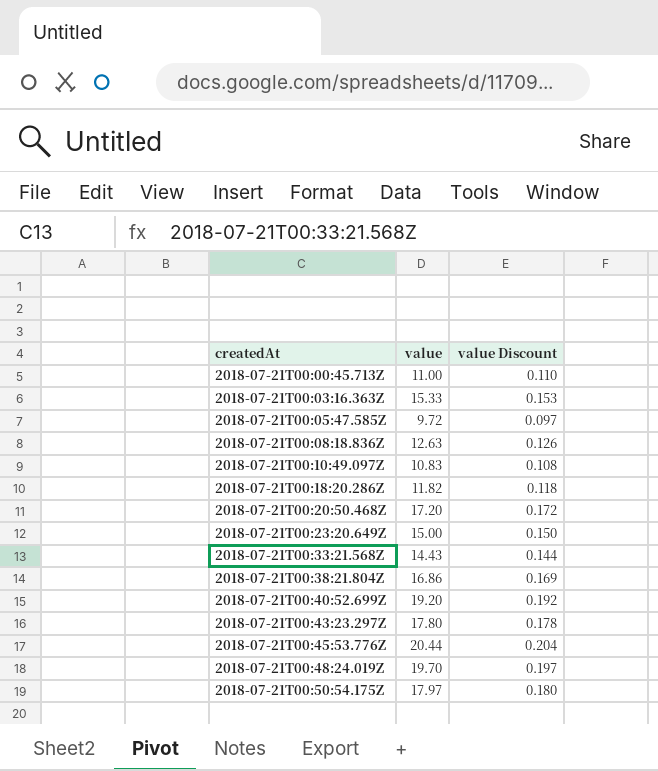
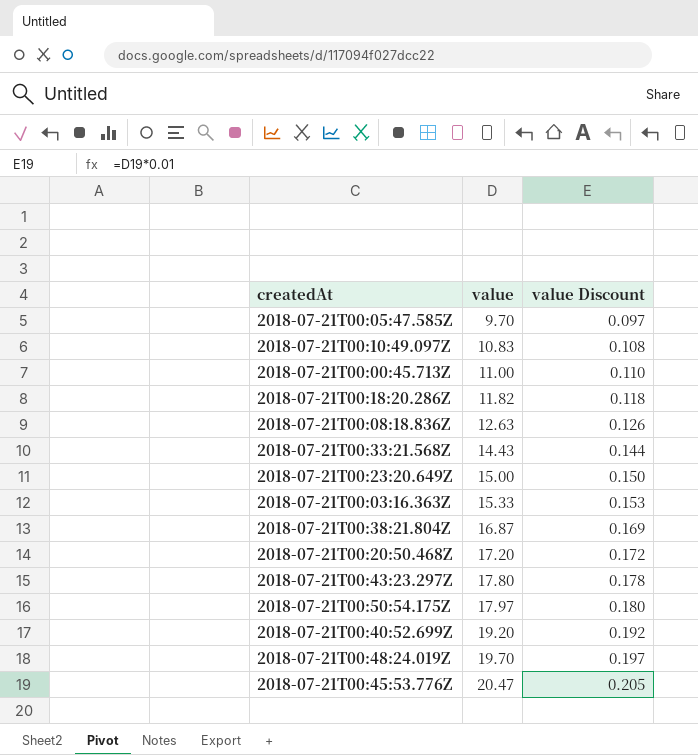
row order: createdAt ascending -> value ascending
2018-07-21T00:05:47.585Z | value: 9.72 -> 9.70
2018-07-21T00:38:21.804Z | value: 16.86 -> 16.87
2018-07-21T00:45:53.776Z | value: 20.44 -> 20.47
2018-07-21T00:45:53.776Z | value Discount: 0.204 -> 0.205

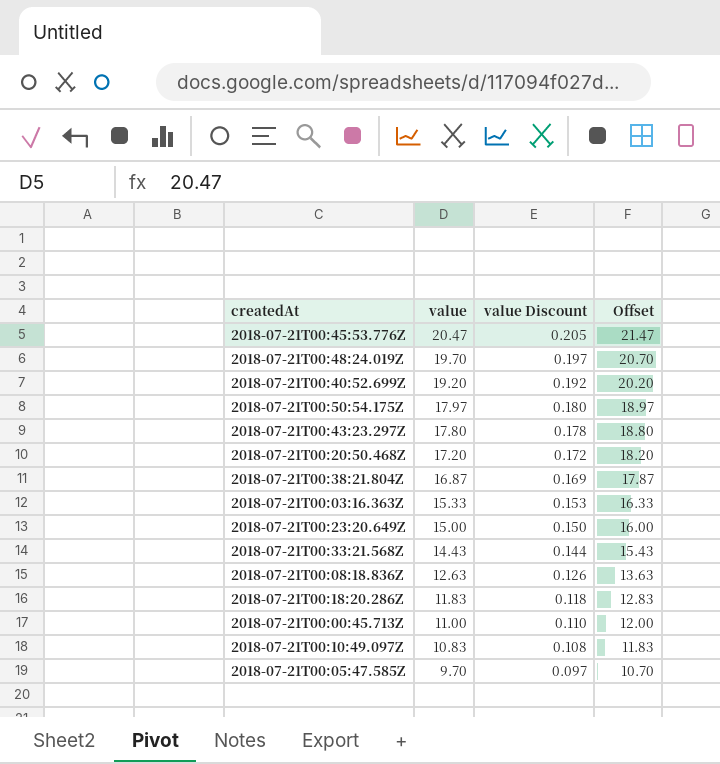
row order: value ascending -> value descending
column Offset | formula: none -> [value] + 1
2018-07-21T00:18:20.286Z | value: 11.82 -> 11.83

